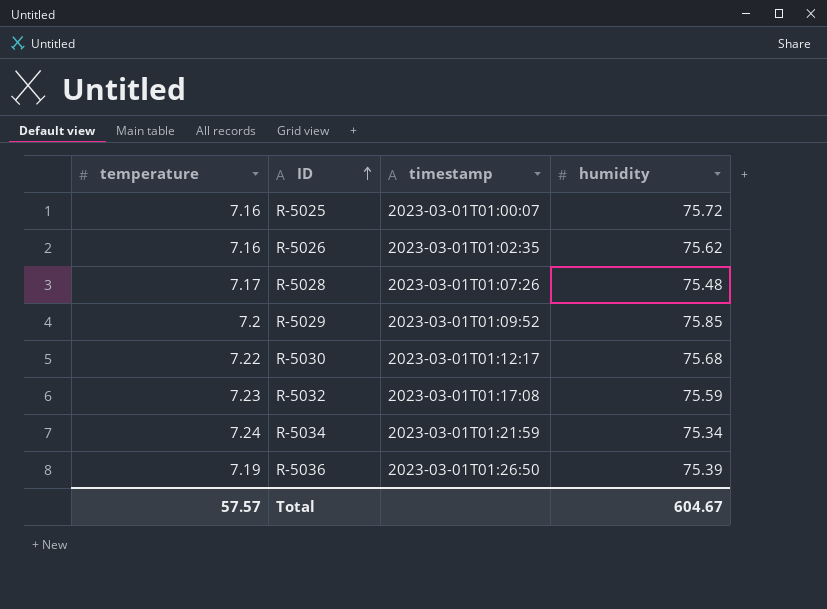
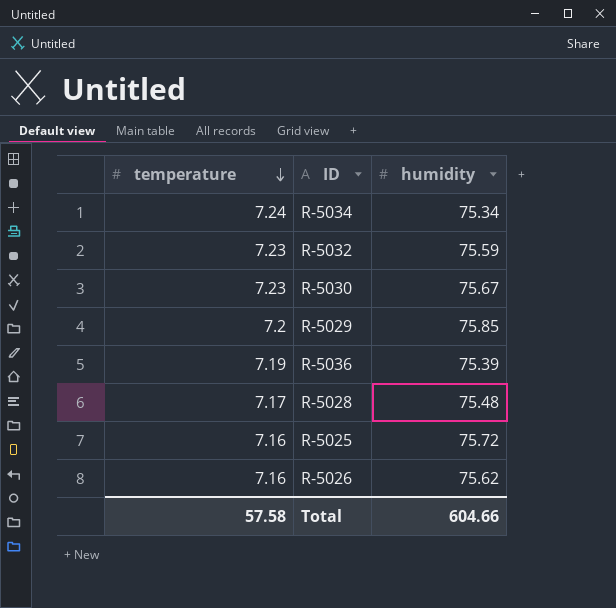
row order: ID ascending -> temperature descending
column timestamp | position: 3 -> none
R-5030 | temperature: 7.22 -> 7.23
R-5030 | humidity: 75.68 -> 75.67
Total | temperature: 57.57 -> 57.58
Total | humidity: 604.67 -> 604.66

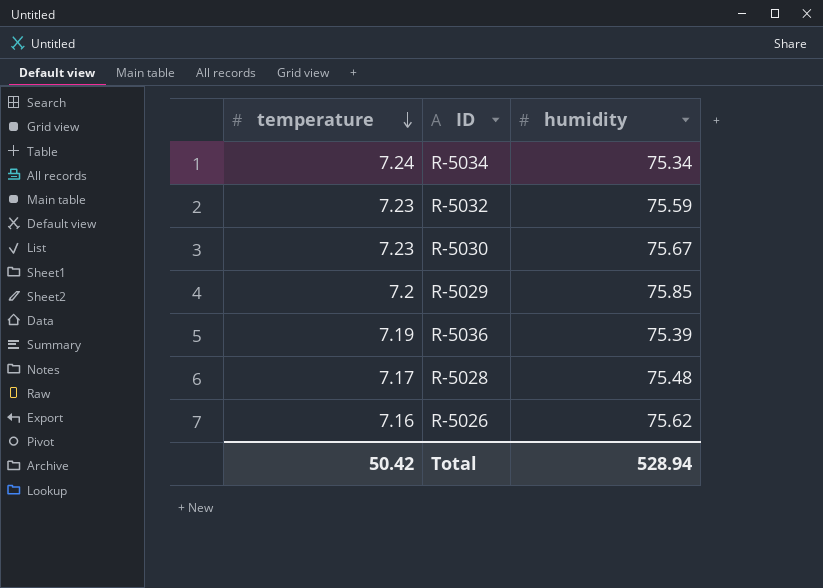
row R-5025: 7.16 | 75.72 -> none
Total | temperature: 57.58 -> 50.42
Total | humidity: 604.66 -> 528.94

